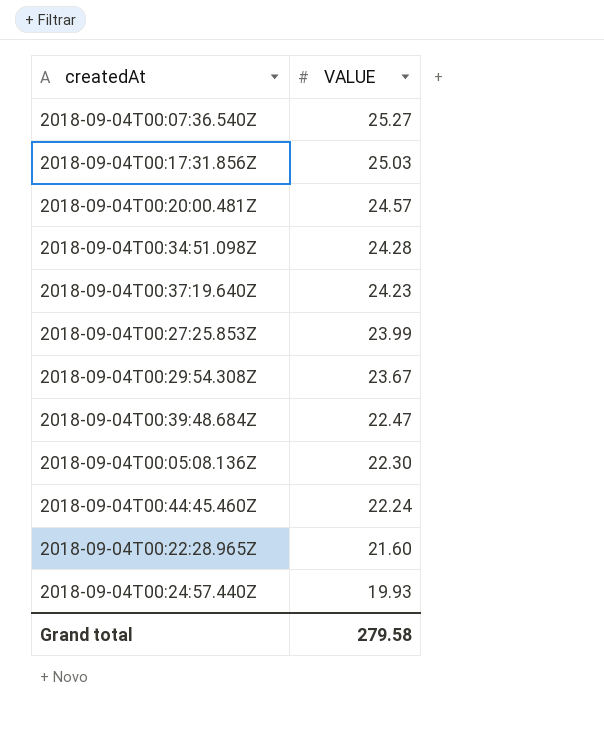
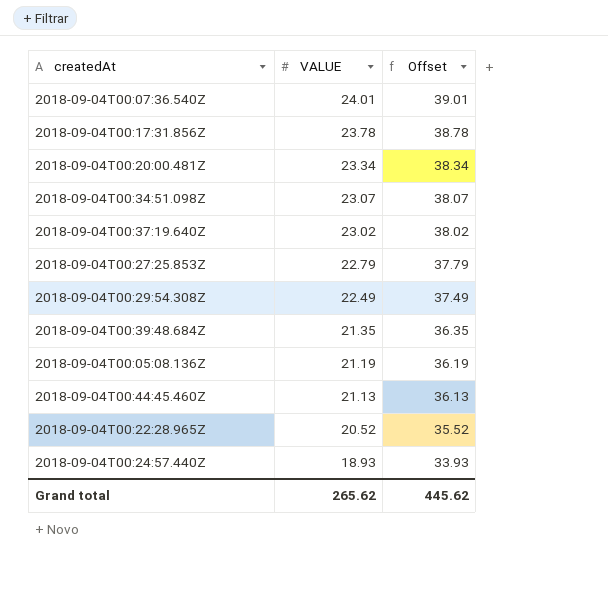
column Offset | formula: none -> [VALUE] + 15
2018-09-04T00:07:36.540Z | VALUE: 25.27 -> 24.01
2018-09-04T00:17:31.856Z | VALUE: 25.03 -> 23.78
2018-09-04T00:20:00.481Z | VALUE: 24.57 -> 23.34
2018-09-04T00:34:51.098Z | VALUE: 24.28 -> 23.07
2018-09-04T00:37:19.640Z | VALUE: 24.23 -> 23.02
2018-09-04T00:27:25.853Z | VALUE: 23.99 -> 22.79
2018-09-04T00:29:54.308Z | VALUE: 23.67 -> 22.49
2018-09-04T00:39:48.684Z | VALUE: 22.47 -> 21.35
2018-09-04T00:05:08.136Z | VALUE: 22.30 -> 21.19
2018-09-04T00:44:45.460Z | VALUE: 22.24 -> 21.13
2018-09-04T00:22:28.965Z | VALUE: 21.60 -> 20.52
2018-09-04T00:24:57.440Z | VALUE: 19.93 -> 18.93
Grand total | VALUE: 279.58 -> 265.62

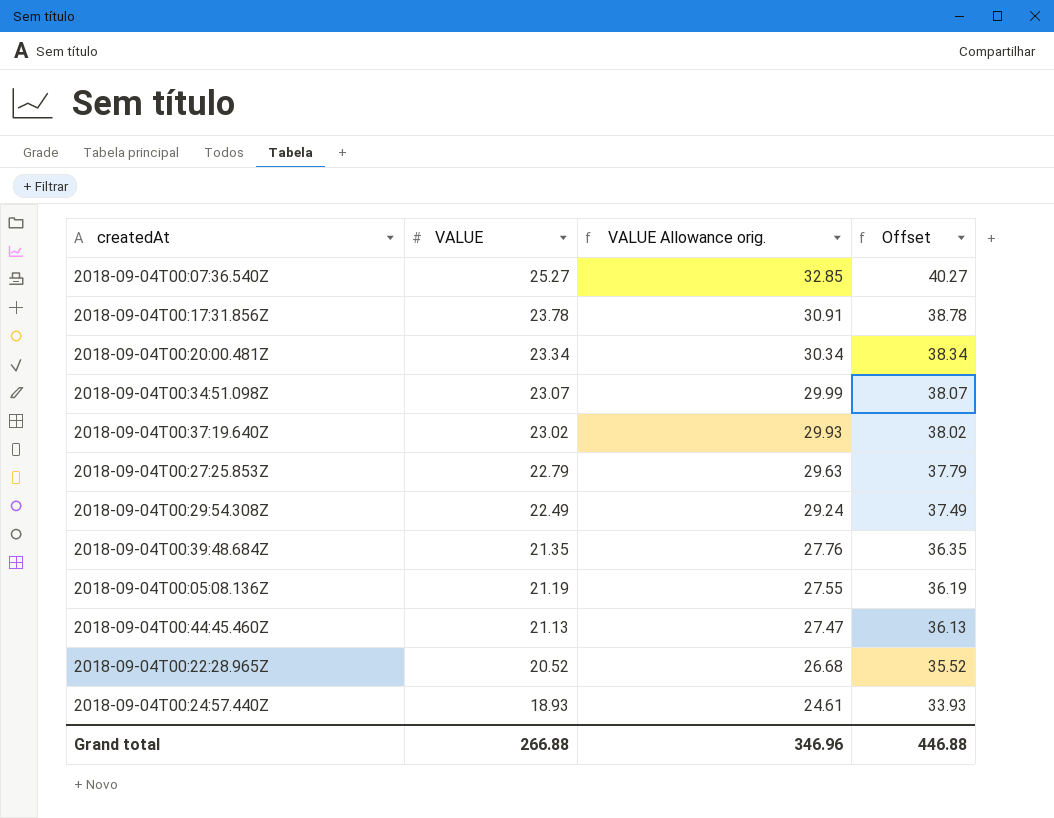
column VALUE Allowance orig. | formula: none -> [VALUE] * 1.3
2018-09-04T00:07:36.540Z | VALUE: 24.01 -> 25.27
2018-09-04T00:07:36.540Z | Offset: 39.01 -> 40.27
Grand total | VALUE: 265.62 -> 266.88
Grand total | Offset: 445.62 -> 446.88

